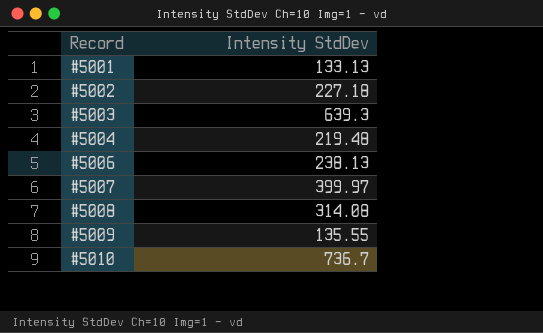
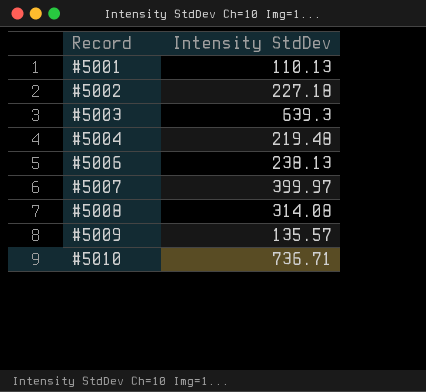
#5001 | Intensity StdDev: 133.13 -> 110.13
#5009 | Intensity StdDev: 135.55 -> 135.57
#5010 | Intensity StdDev: 736.7 -> 736.71

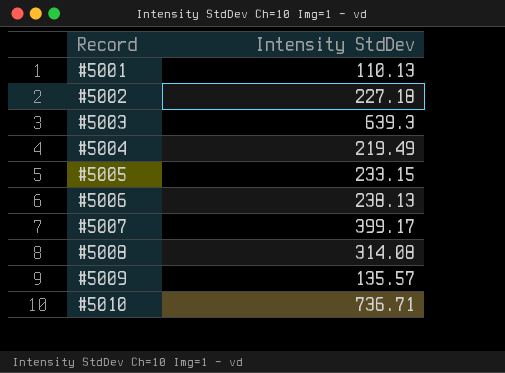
#5004 | Intensity StdDev: 219.48 -> 219.49
row #5005: none -> 233.15
#5007 | Intensity StdDev: 399.97 -> 399.17

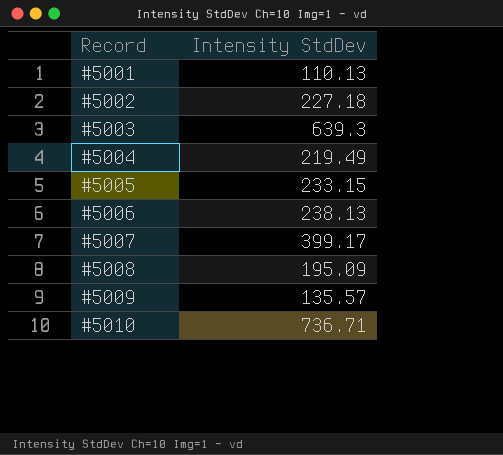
#5008 | Intensity StdDev: 314.08 -> 195.09

